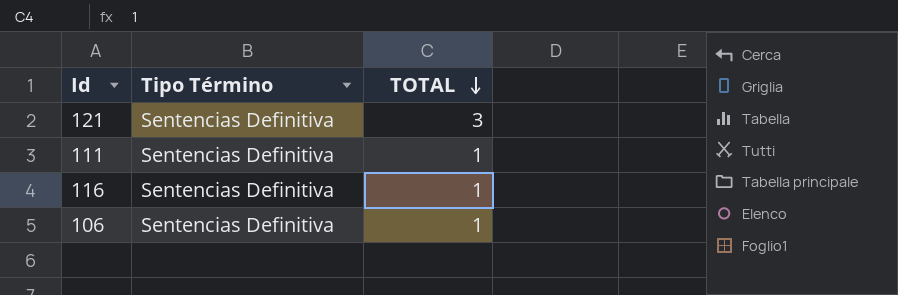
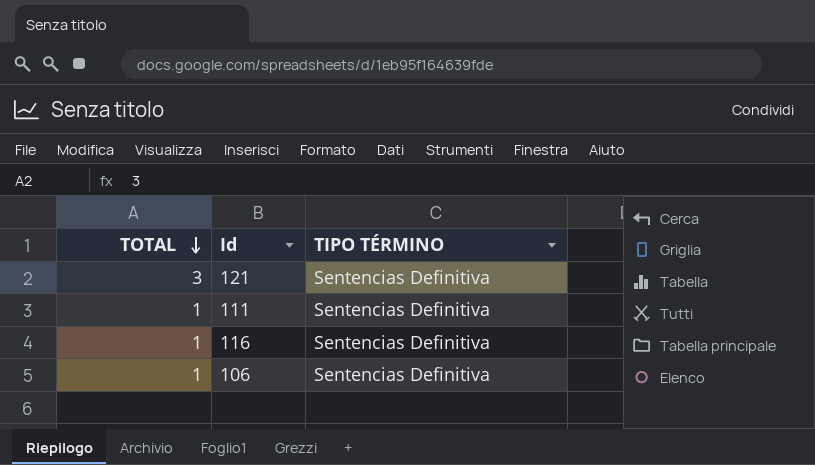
column TOTAL | position: 3 -> 1
column name: Tipo Término -> TIPO TÉRMINO

